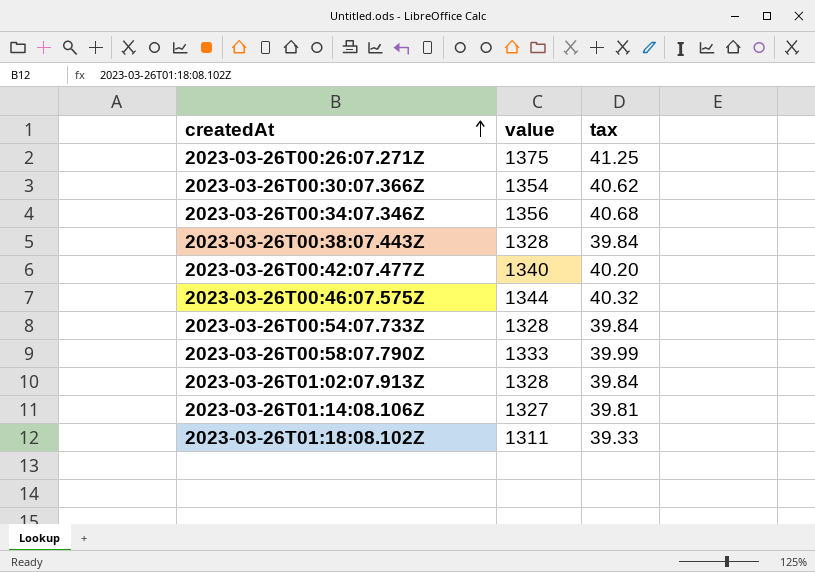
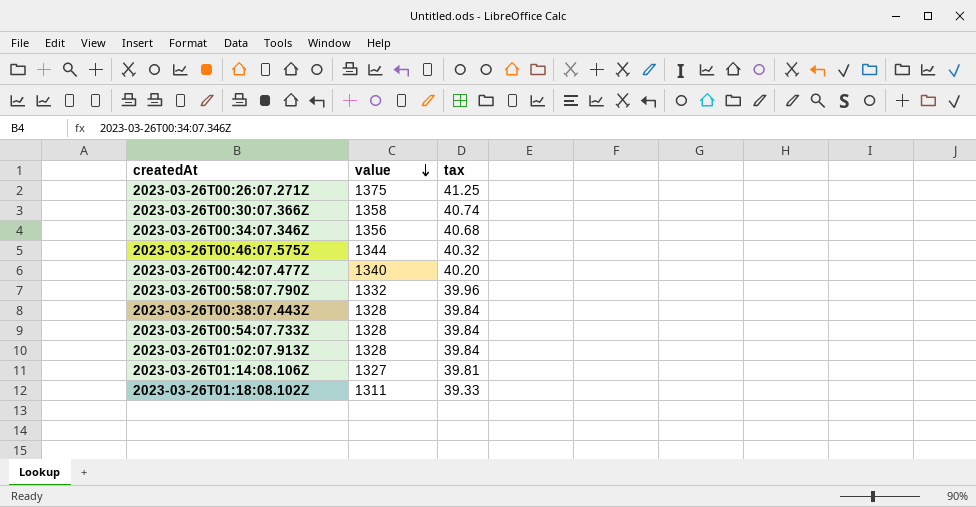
row order: createdAt ascending -> value descending
2023-03-26T00:30:07.366Z | value: 1354 -> 1358
2023-03-26T00:30:07.366Z | tax: 40.62 -> 40.74
2023-03-26T00:58:07.790Z | value: 1333 -> 1332
2023-03-26T00:58:07.790Z | tax: 39.99 -> 39.96

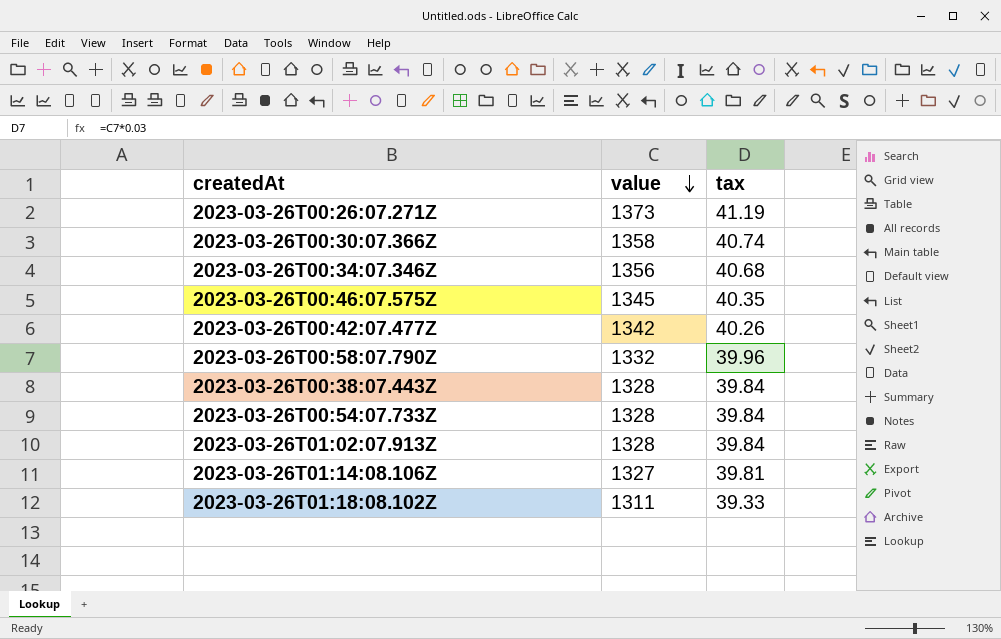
2023-03-26T00:26:07.271Z | value: 1375 -> 1373
2023-03-26T00:26:07.271Z | tax: 41.25 -> 41.19
2023-03-26T00:46:07.575Z | value: 1344 -> 1345
2023-03-26T00:46:07.575Z | tax: 40.32 -> 40.35
2023-03-26T00:42:07.477Z | value: 1340 -> 1342
2023-03-26T00:42:07.477Z | tax: 40.20 -> 40.26

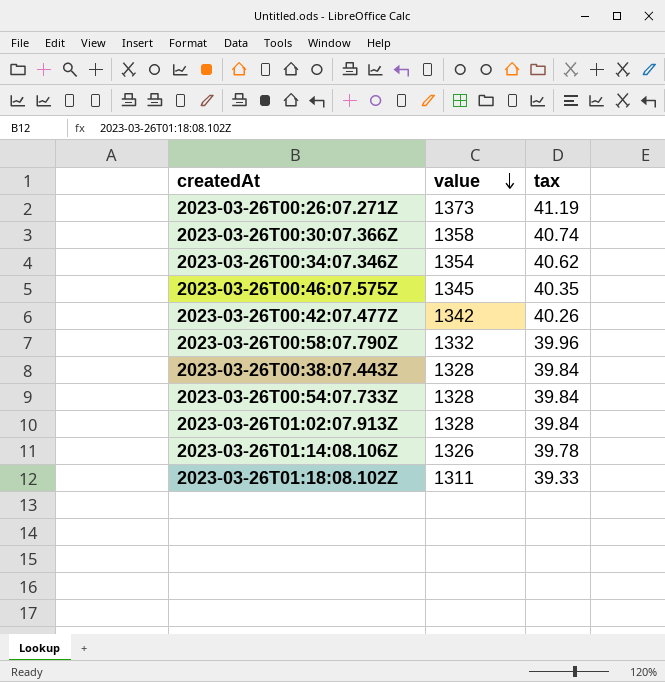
2023-03-26T00:34:07.346Z | value: 1356 -> 1354
2023-03-26T00:34:07.346Z | tax: 40.68 -> 40.62
2023-03-26T01:14:08.106Z | value: 1327 -> 1326
2023-03-26T01:14:08.106Z | tax: 39.81 -> 39.78

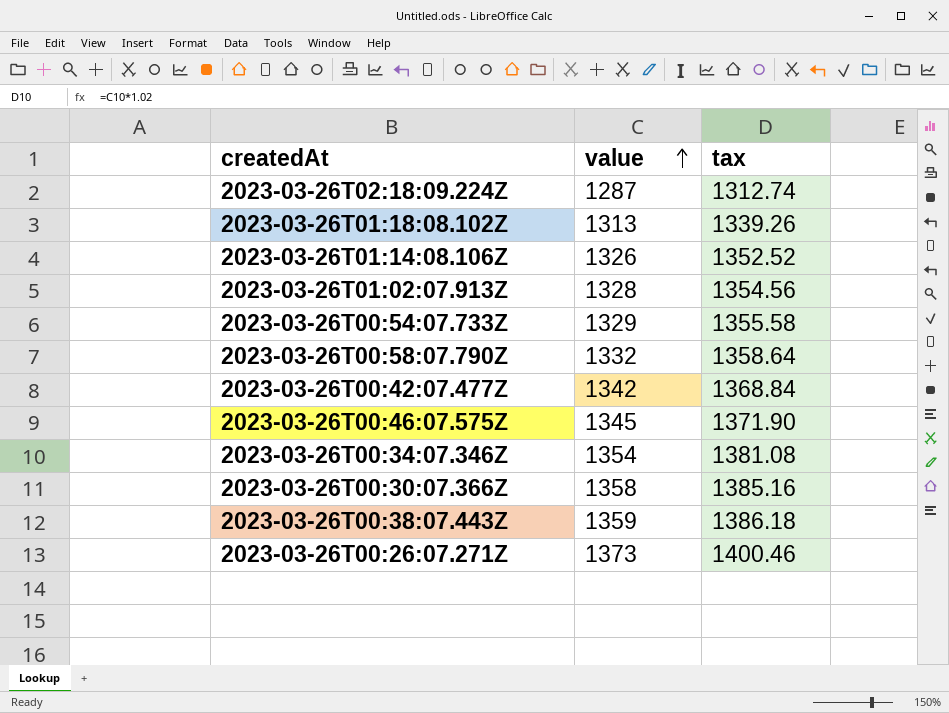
row order: value descending -> value ascending
column tax | formula: [value] * 0.03 -> [value] * 1.02
row 2023-03-26T02:18:09.224Z: none -> 1287 | 1312.74
2023-03-26T01:18:08.102Z | value: 1311 -> 1313
2023-03-26T00:54:07.733Z | value: 1328 -> 1329
2023-03-26T00:38:07.443Z | value: 1328 -> 1359

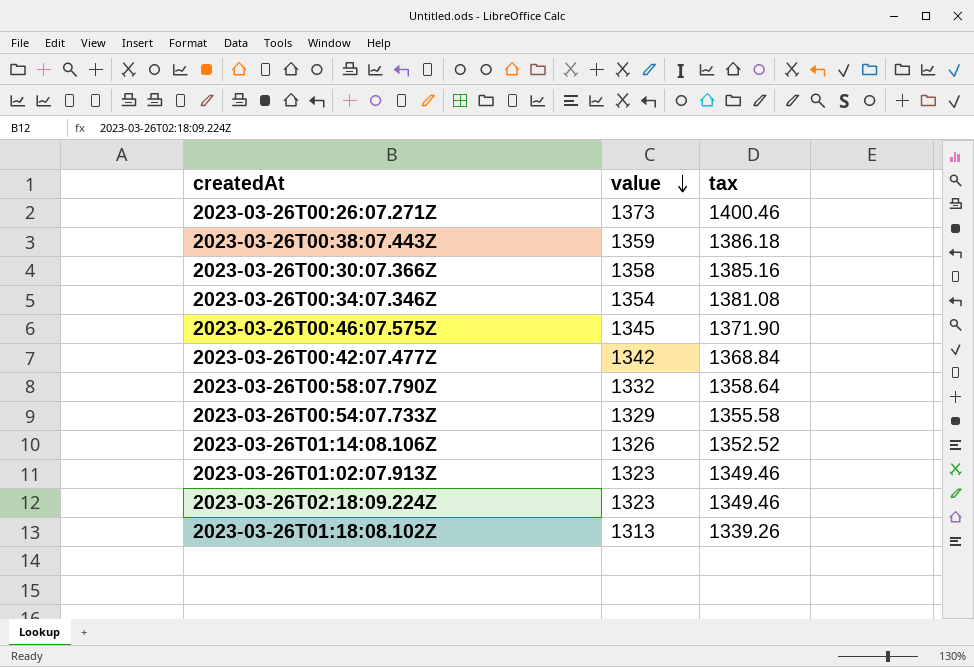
row order: value ascending -> value descending
2023-03-26T01:02:07.913Z | value: 1328 -> 1323
2023-03-26T01:02:07.913Z | tax: 1354.56 -> 1349.46
2023-03-26T02:18:09.224Z | value: 1287 -> 1323
2023-03-26T02:18:09.224Z | tax: 1312.74 -> 1349.46

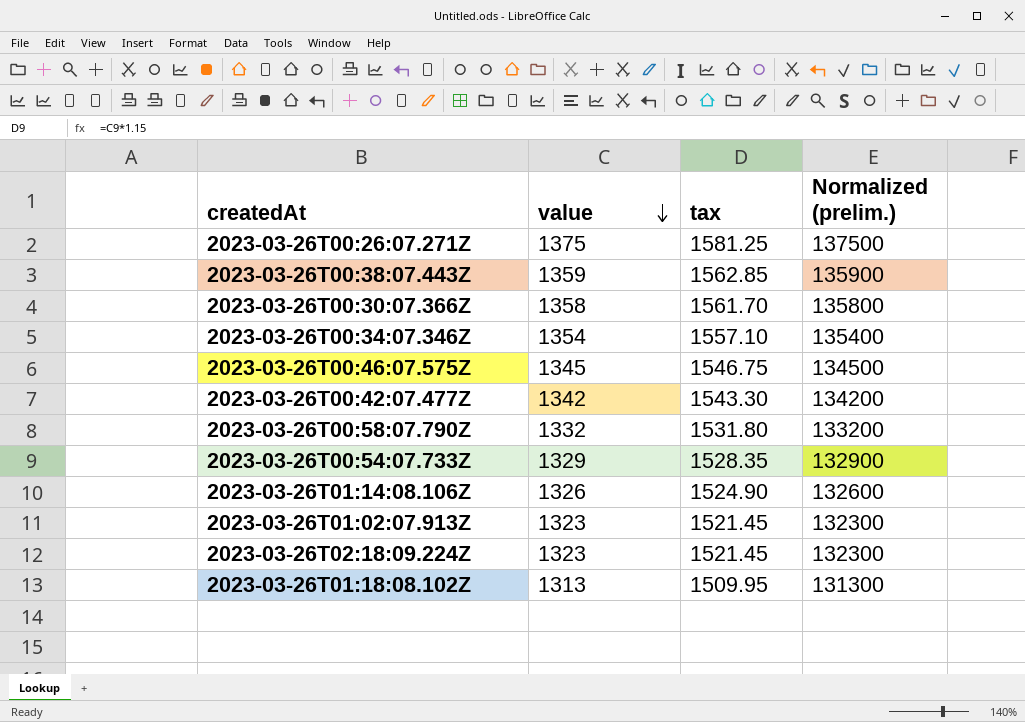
column tax | formula: [value] * 1.02 -> [value] * 1.15
column Normalized (prelim.) | formula: none -> [value] * 100
2023-03-26T00:26:07.271Z | value: 1373 -> 1375

